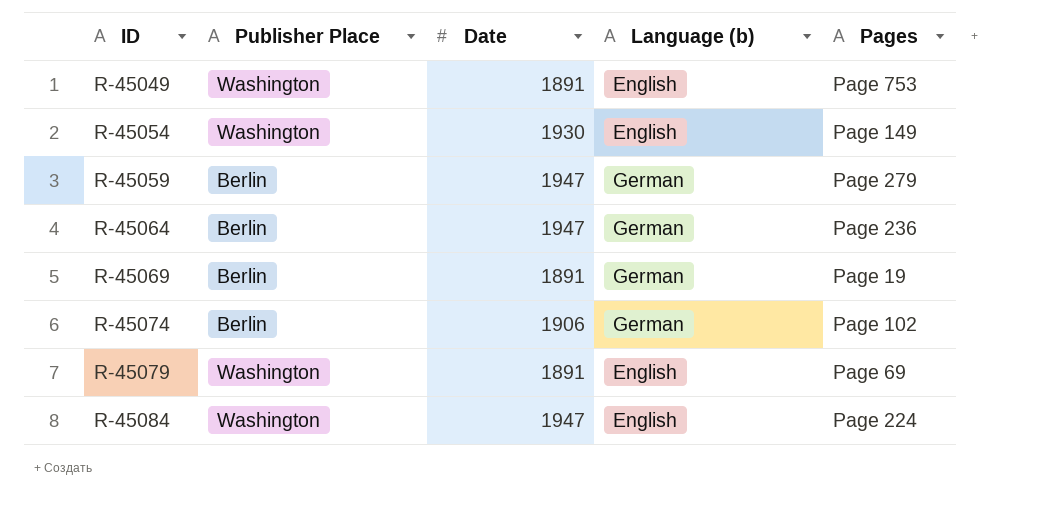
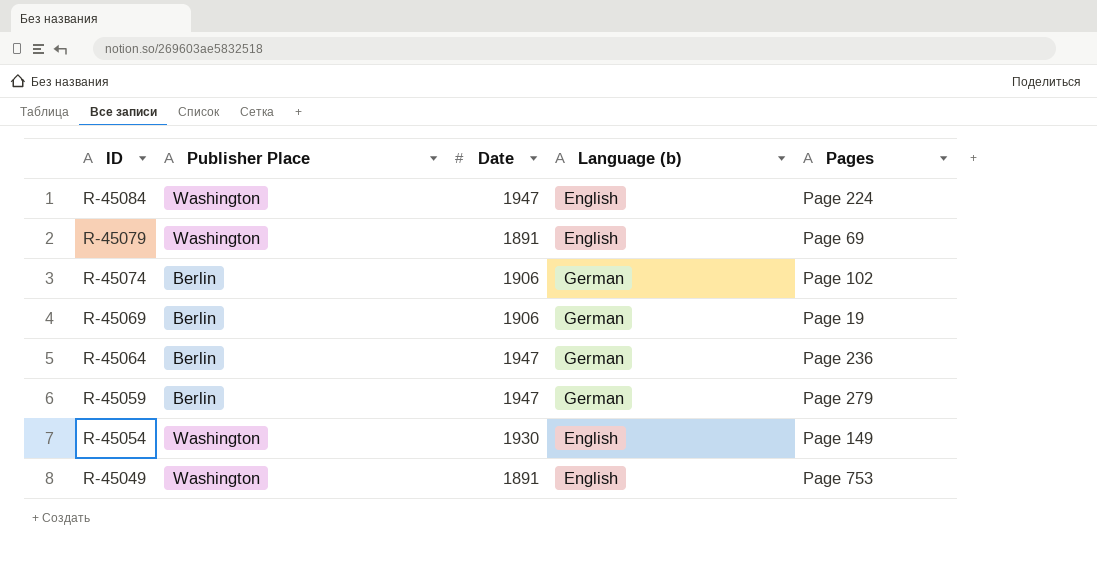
row order: ID ascending -> ID descending
R-45069 | Date: 1891 -> 1906

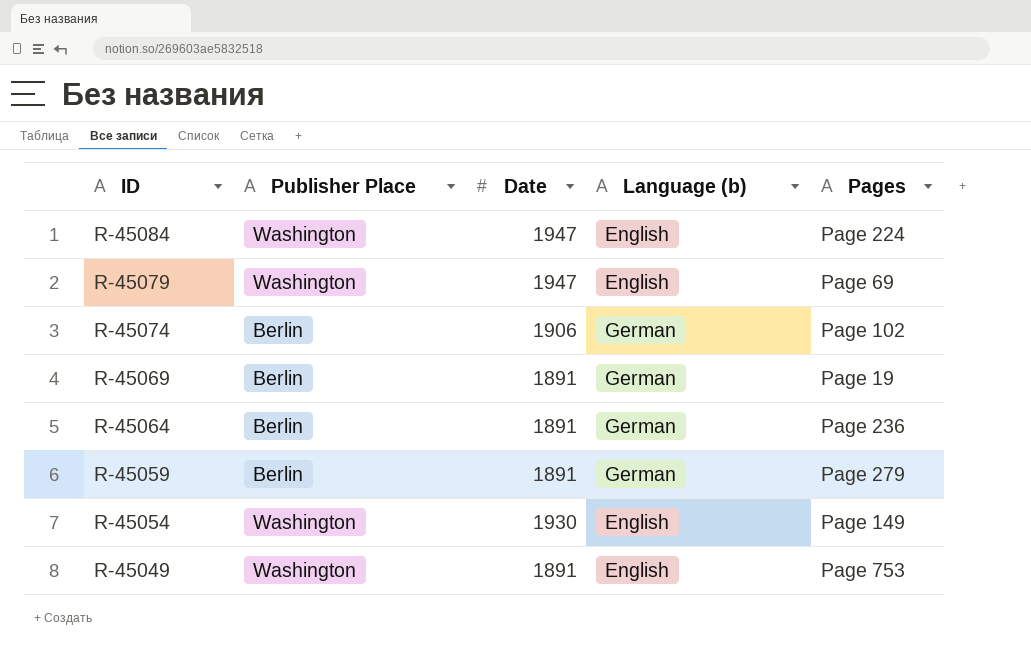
R-45079 | Date: 1891 -> 1947
R-45069 | Date: 1906 -> 1891
R-45064 | Date: 1947 -> 1891
R-45059 | Date: 1947 -> 1891

